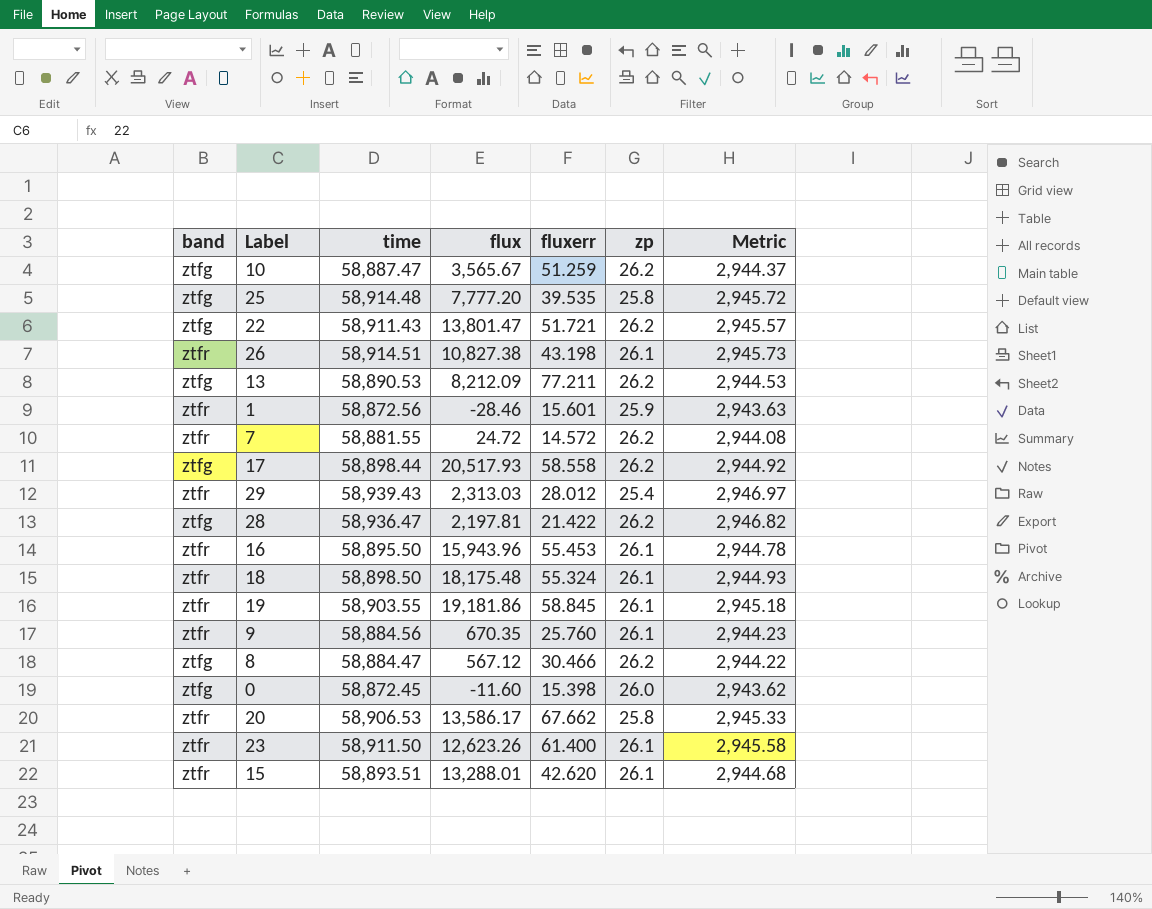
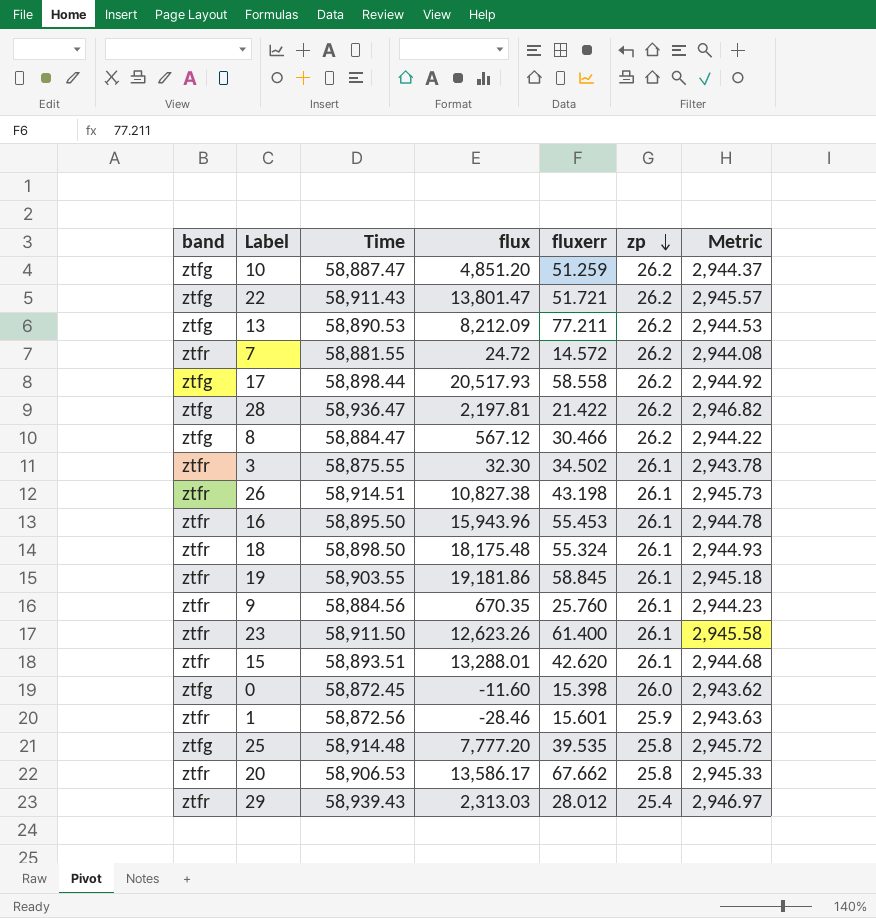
row order: none -> zp descending
column name: time -> Time
10 | flux: 3,565.67 -> 4,851.20
row 3: none -> ztfr | 58,875.55 | 32.30 | 34.502 | 26.1 | 2,943.78

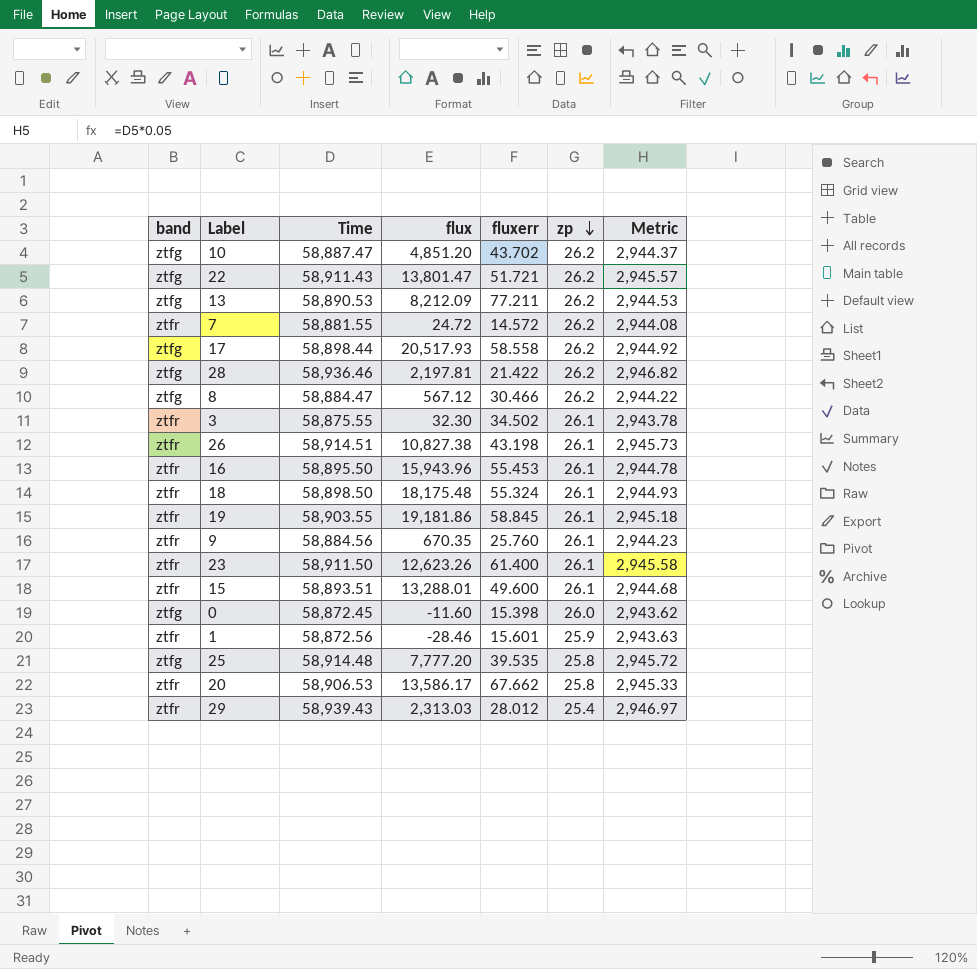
10 | fluxerr: 51.259 -> 43.702
28 | Time: 58,936.47 -> 58,936.46
15 | fluxerr: 42.620 -> 49.600

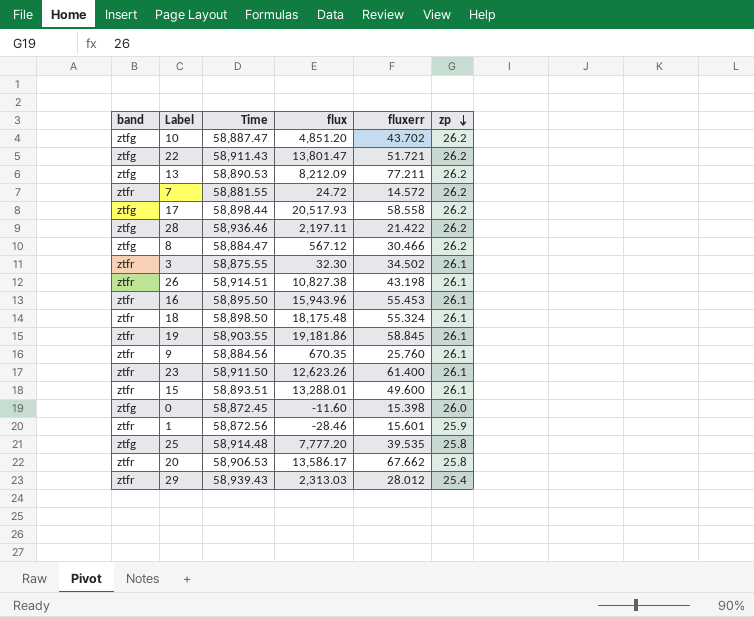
column Metric | formula: [Time] * 0.05 -> none
28 | flux: 2,197.81 -> 2,197.11

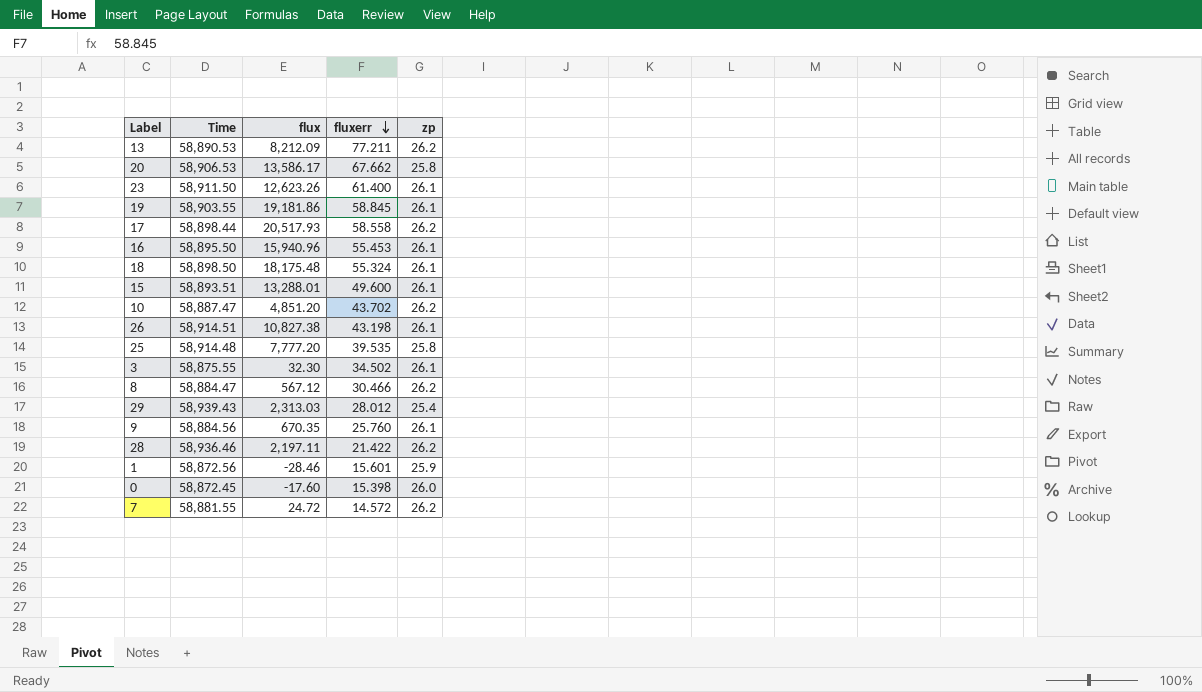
row order: zp descending -> fluxerr descending
column band | position: 1 -> none
row 22: ztfg | 58,911.43 | 13,801.47 | 51.721 | 26.2 -> none
16 | flux: 15,943.96 -> 15,940.96
0 | flux: -11.60 -> -17.60

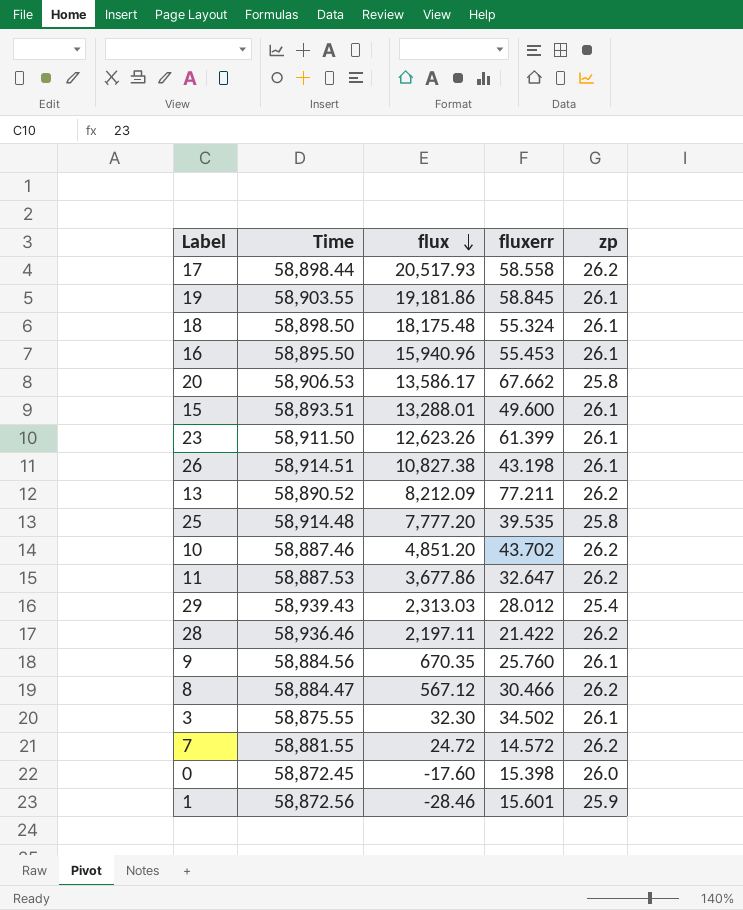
row order: fluxerr descending -> flux descending
23 | fluxerr: 61.400 -> 61.399
13 | Time: 58,890.53 -> 58,890.52
10 | Time: 58,887.47 -> 58,887.46
row 11: none -> 58,887.53 | 3,677.86 | 32.647 | 26.2

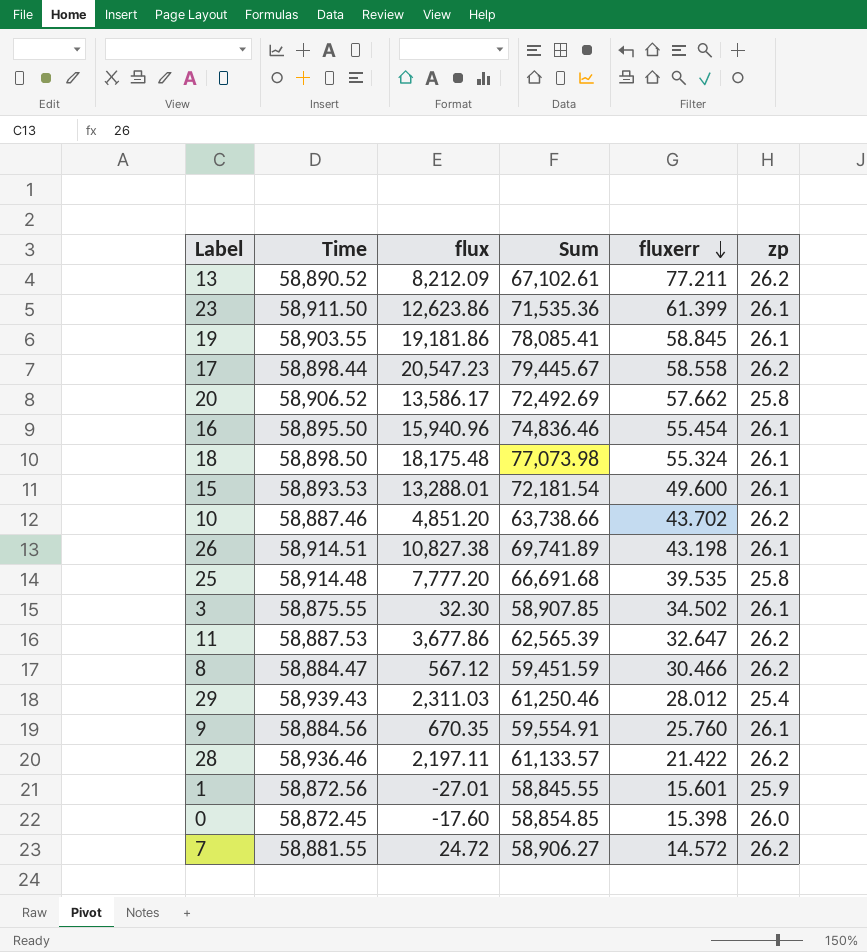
row order: flux descending -> fluxerr descending
column Sum | formula: none -> [Time] + [flux]
23 | flux: 12,623.26 -> 12,623.86
17 | flux: 20,517.93 -> 20,547.23
20 | Time: 58,906.53 -> 58,906.52
20 | fluxerr: 67.662 -> 57.662
16 | fluxerr: 55.453 -> 55.454
15 | Time: 58,893.51 -> 58,893.53
29 | flux: 2,313.03 -> 2,311.03
1 | flux: -28.46 -> -27.01

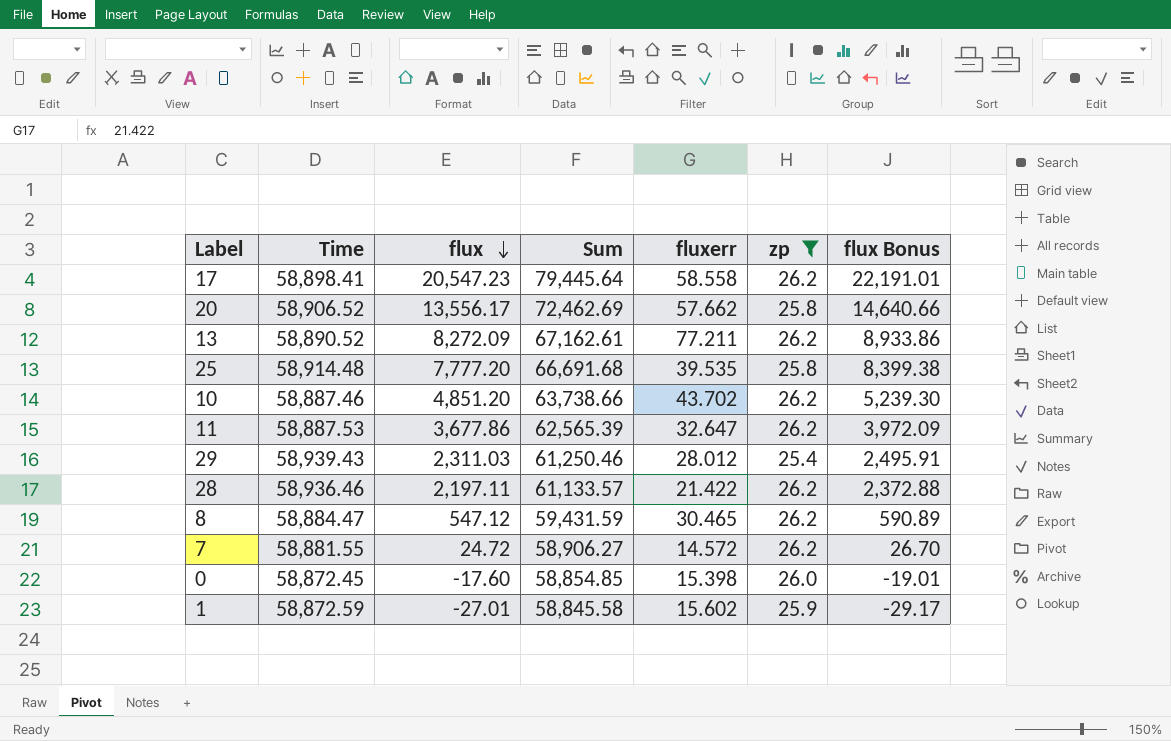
filter: none -> zp != 26.1
row order: fluxerr descending -> flux descending
column flux Bonus | formula: none -> [flux] * 1.08
17 | Time: 58,898.44 -> 58,898.41
17 | Sum: 79,445.67 -> 79,445.64
20 | flux: 13,586.17 -> 13,556.17
20 | Sum: 72,492.69 -> 72,462.69
13 | flux: 8,212.09 -> 8,272.09
13 | Sum: 67,102.61 -> 67,162.61
8 | flux: 567.12 -> 547.12
8 | Sum: 59,451.59 -> 59,431.59
8 | fluxerr: 30.466 -> 30.465
1 | Time: 58,872.56 -> 58,872.59
1 | Sum: 58,845.55 -> 58,845.58
1 | fluxerr: 15.601 -> 15.602

